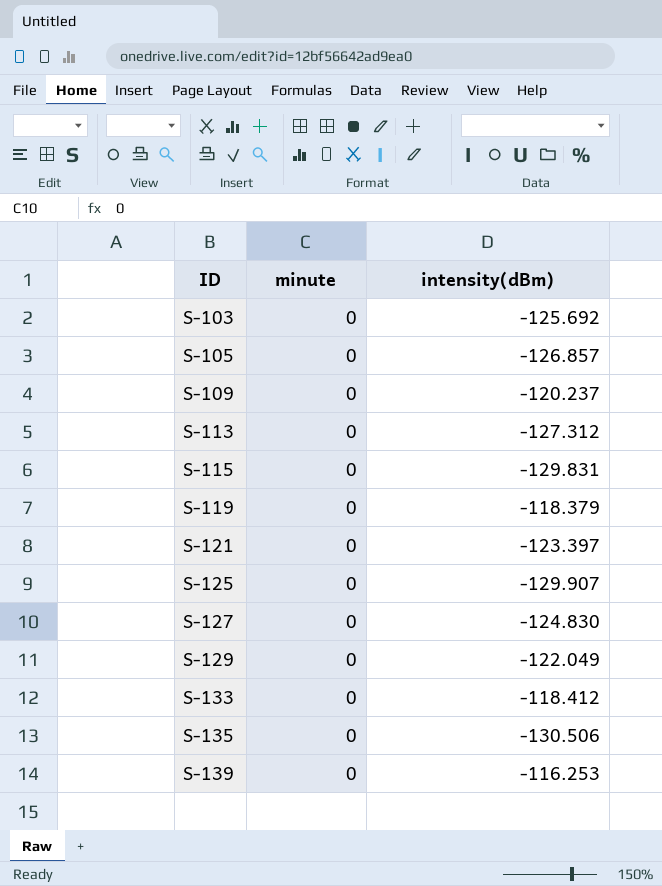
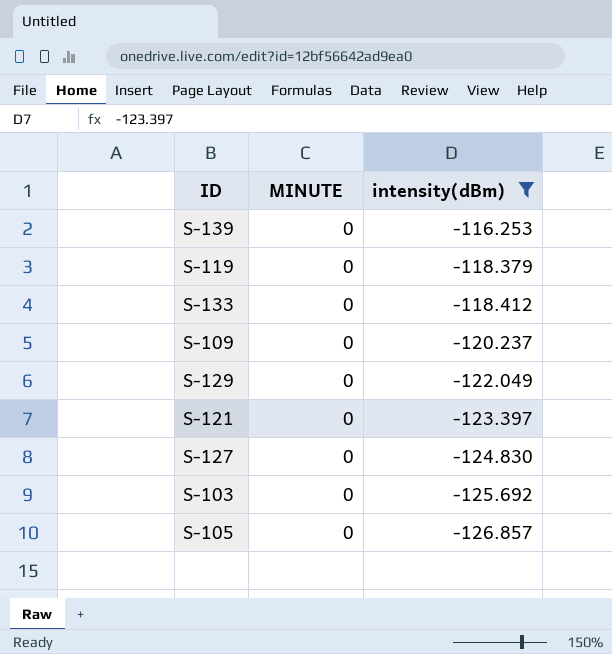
filter: none -> intensity(dBm) >= -126.857
row order: ID ascending -> intensity(dBm) descending
column name: minute -> MINUTE

